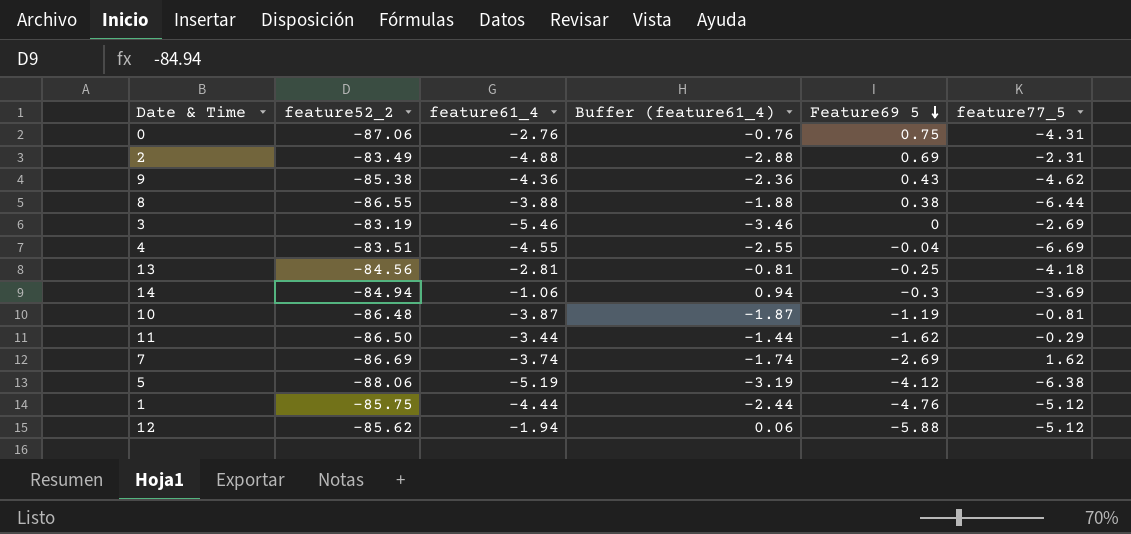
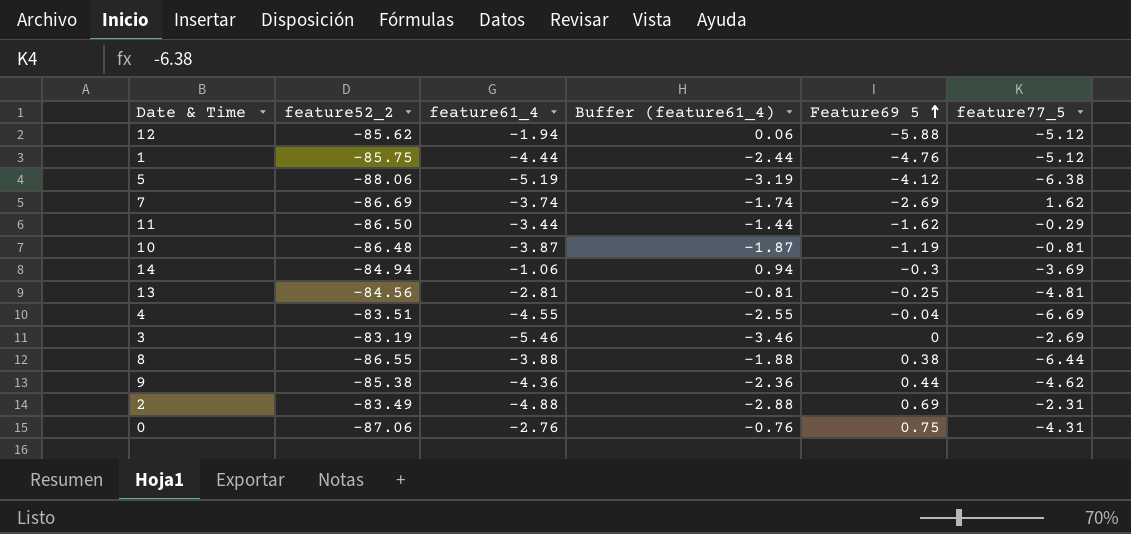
row order: Feature69 5 descending -> Feature69 5 ascending
13 | feature77_5: -4.18 -> -4.81
9 | Feature69 5: 0.43 -> 0.44

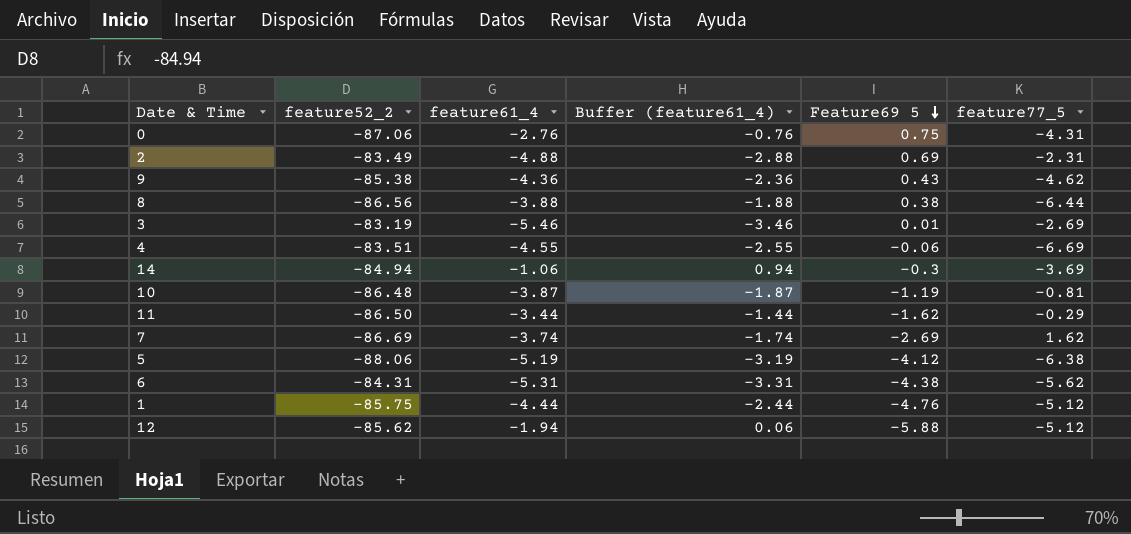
row order: Feature69 5 ascending -> Feature69 5 descending
row 13: -84.56 | -2.81 | -0.81 | -0.25 | -4.81 -> none
9 | Feature69 5: 0.44 -> 0.43
8 | feature52_2: -86.55 -> -86.56
3 | Feature69 5: 0 -> 0.01
4 | Feature69 5: -0.04 -> -0.06
row 6: none -> -84.31 | -5.31 | -3.31 | -4.38 | -5.62

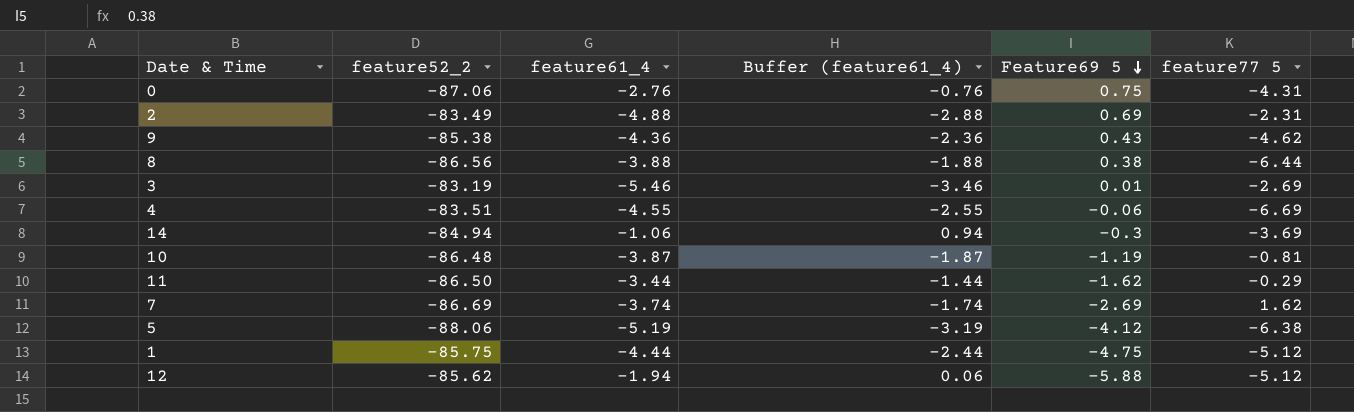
column name: feature77_5 -> feature77 5
row 6: -84.31 | -5.31 | -3.31 | -4.38 | -5.62 -> none
1 | Feature69 5: -4.76 -> -4.75

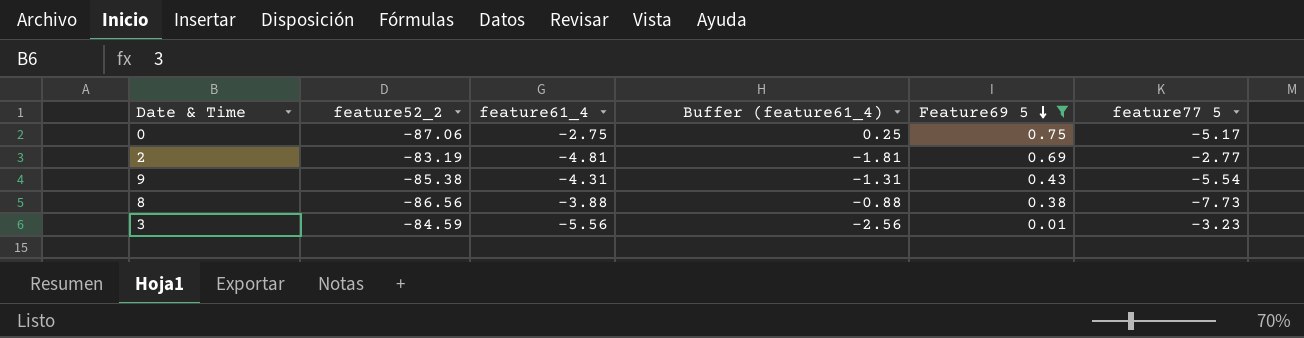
filter: none -> Feature69 5 >= 0.01
column Buffer (feature61_4) | formula: [feature61_4] + 2 -> [feature61_4] + 3
0 | feature61_4: -2.76 -> -2.75
0 | feature77 5: -4.31 -> -5.17
2 | feature52_2: -83.49 -> -83.19
2 | feature61_4: -4.88 -> -4.81
2 | feature77 5: -2.31 -> -2.77
9 | feature61_4: -4.36 -> -4.31
9 | feature77 5: -4.62 -> -5.54
8 | feature77 5: -6.44 -> -7.73
3 | feature52_2: -83.19 -> -84.59
3 | feature61_4: -5.46 -> -5.56
3 | feature77 5: -2.69 -> -3.23

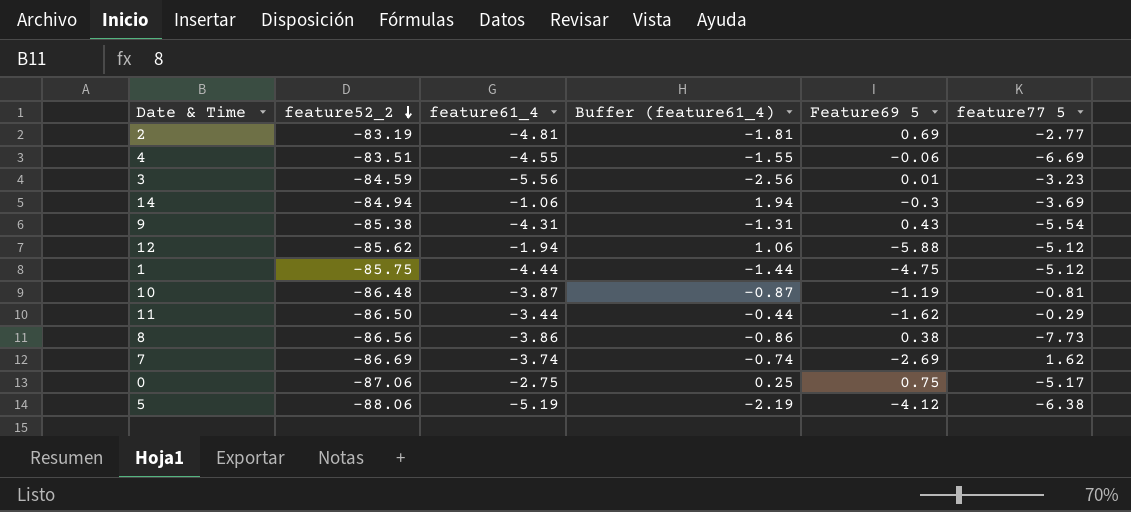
filter: Feature69 5 >= 0.01 -> none
row order: Feature69 5 descending -> feature52_2 descending
8 | feature61_4: -3.88 -> -3.86
8 | Buffer (feature61_4): -0.88 -> -0.86

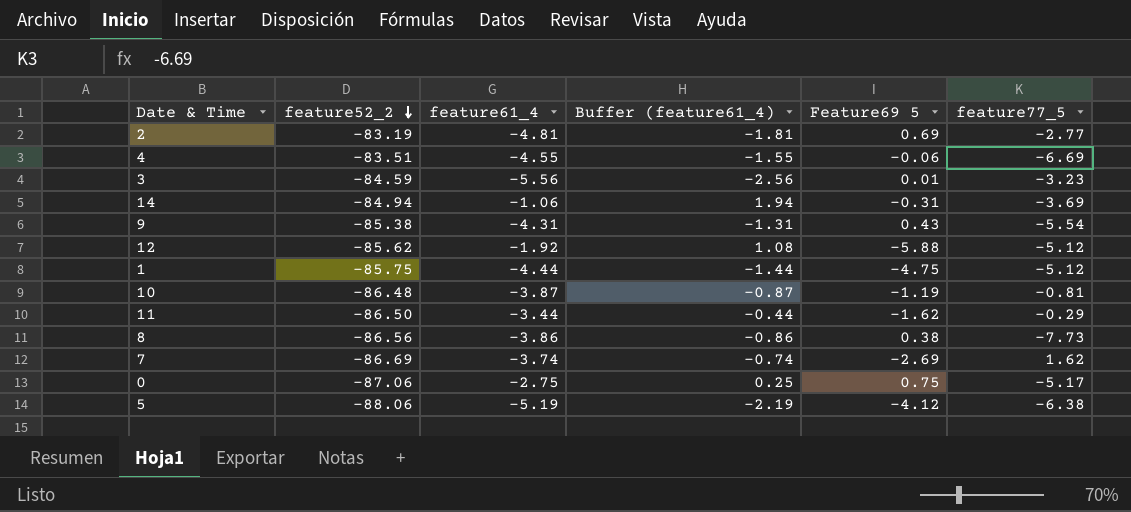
column name: feature77 5 -> feature77_5
14 | Feature69 5: -0.3 -> -0.31
12 | feature61_4: -1.94 -> -1.92
12 | Buffer (feature61_4): 1.06 -> 1.08

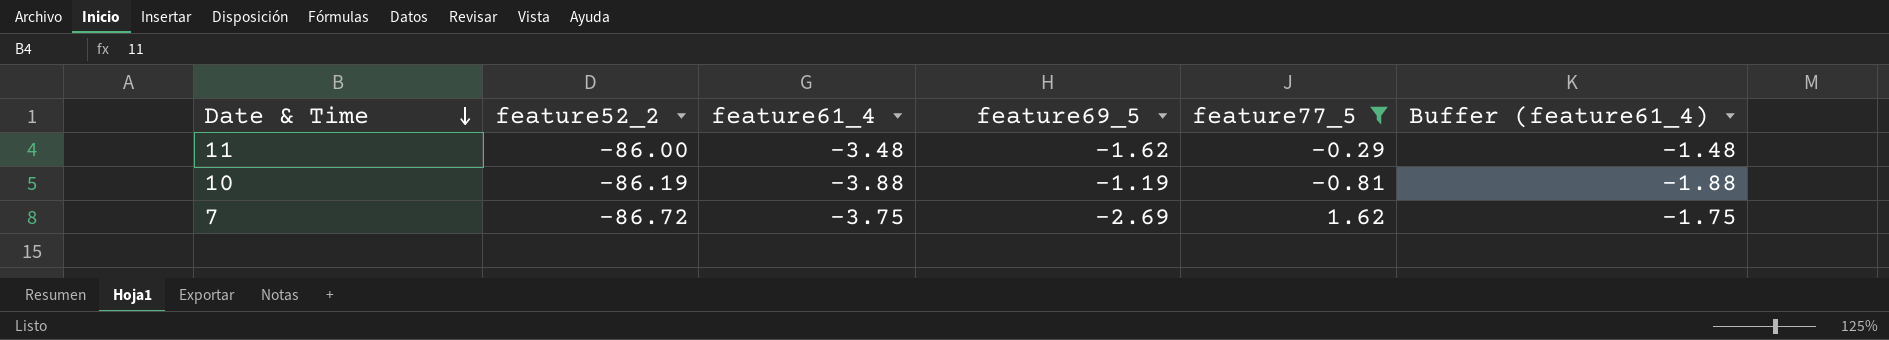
filter: none -> feature77_5 >= -0.81
row order: feature52_2 descending -> Date & Time descending
column name: Feature69 5 -> feature69_5
column Buffer (feature61_4) | formula: [feature61_4] + 3 -> [feature61_4] + 2
column Buffer (feature61_4) | position: 4 -> 6
11 | feature52_2: -86.50 -> -86.00
11 | feature61_4: -3.44 -> -3.48
10 | feature52_2: -86.48 -> -86.19
10 | feature61_4: -3.87 -> -3.88
7 | feature52_2: -86.69 -> -86.72
7 | feature61_4: -3.74 -> -3.75

